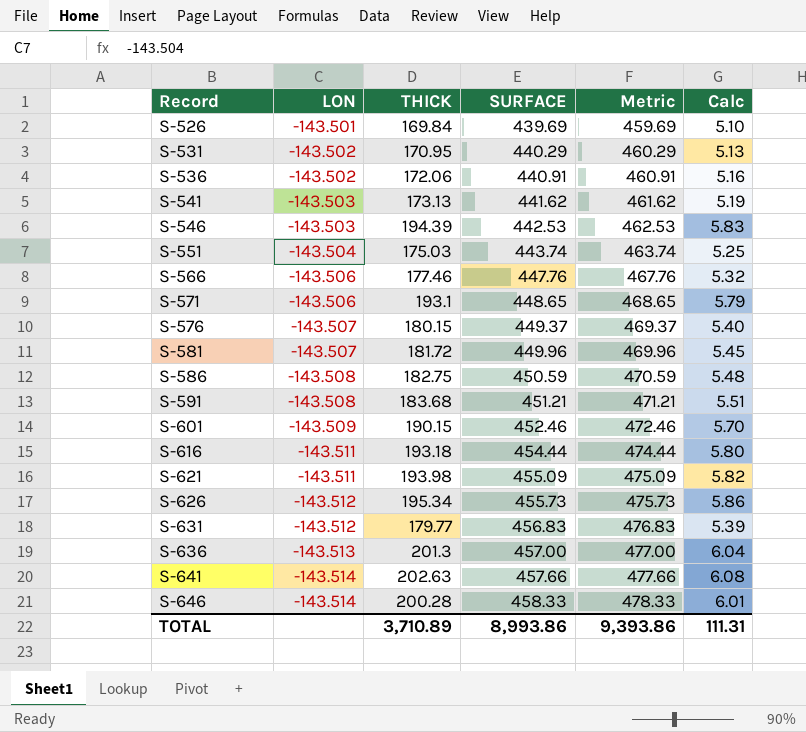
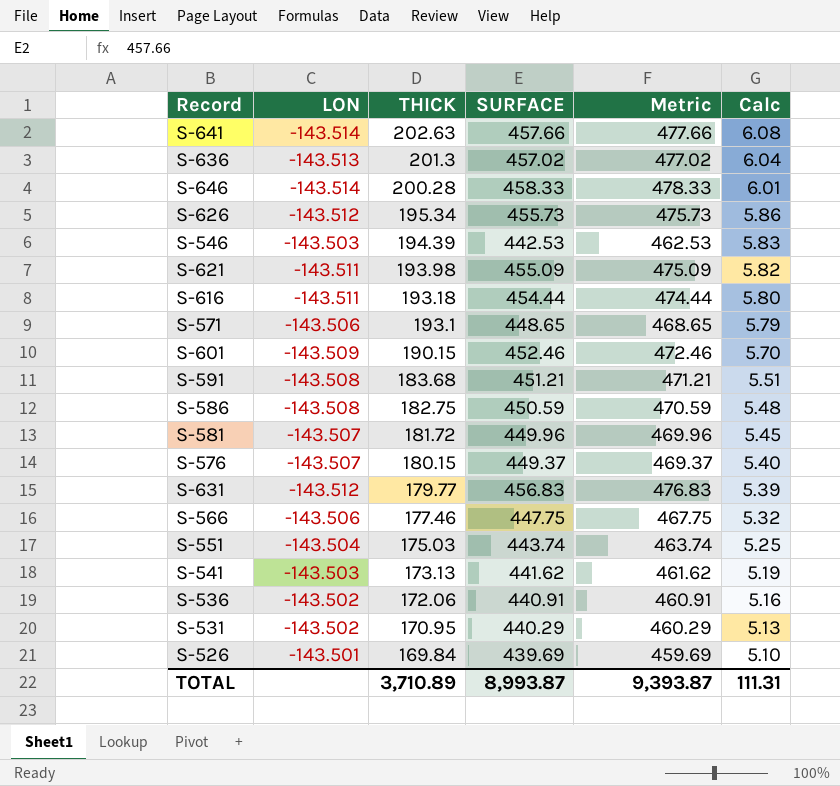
row order: Record ascending -> THICK descending
S-636 | SURFACE: 457.00 -> 457.02
S-636 | Metric: 477.00 -> 477.02
S-566 | SURFACE: 447.76 -> 447.75
S-566 | Metric: 467.76 -> 467.75
TOTAL | SURFACE: 8,993.86 -> 8,993.87
TOTAL | Metric: 9,393.86 -> 9,393.87

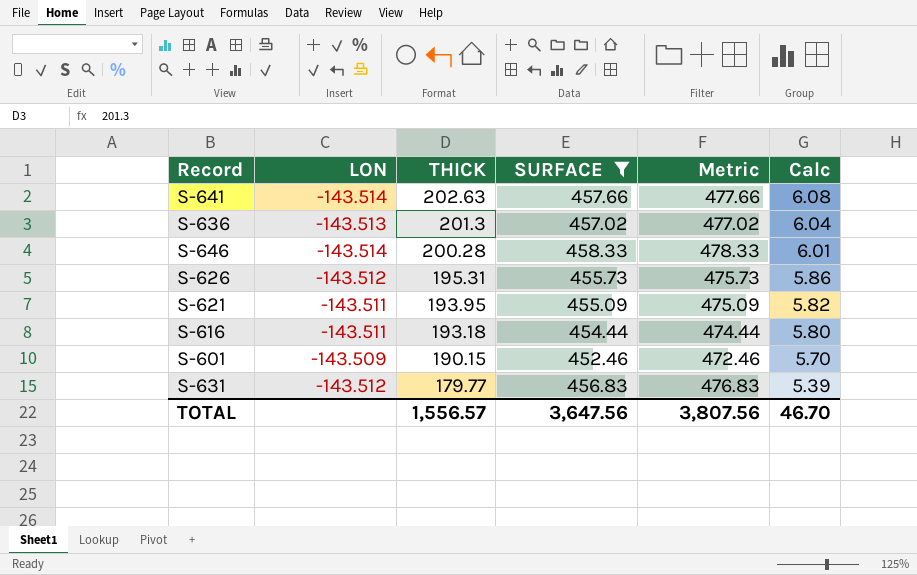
filter: none -> SURFACE >= 452.46
S-626 | THICK: 195.34 -> 195.31
S-621 | THICK: 193.98 -> 193.95
TOTAL | THICK: 3,710.89 -> 1,556.57
TOTAL | SURFACE: 8,993.87 -> 3,647.56
TOTAL | Metric: 9,393.87 -> 3,807.56
TOTAL | Calc: 111.31 -> 46.70

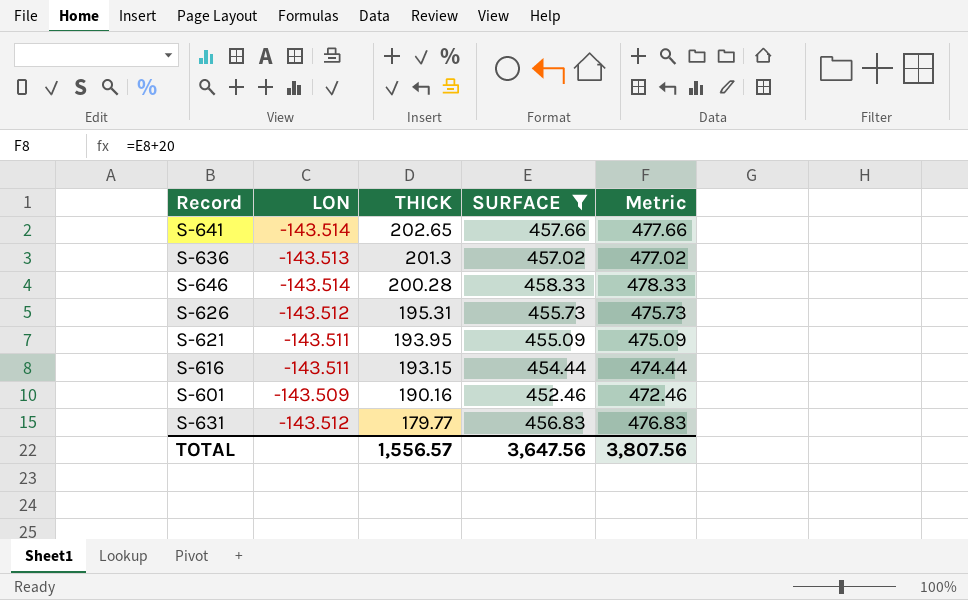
column Calc | formula: [THICK] * 0.03 -> none
S-641 | THICK: 202.63 -> 202.65
S-616 | THICK: 193.18 -> 193.15
S-601 | THICK: 190.15 -> 190.16

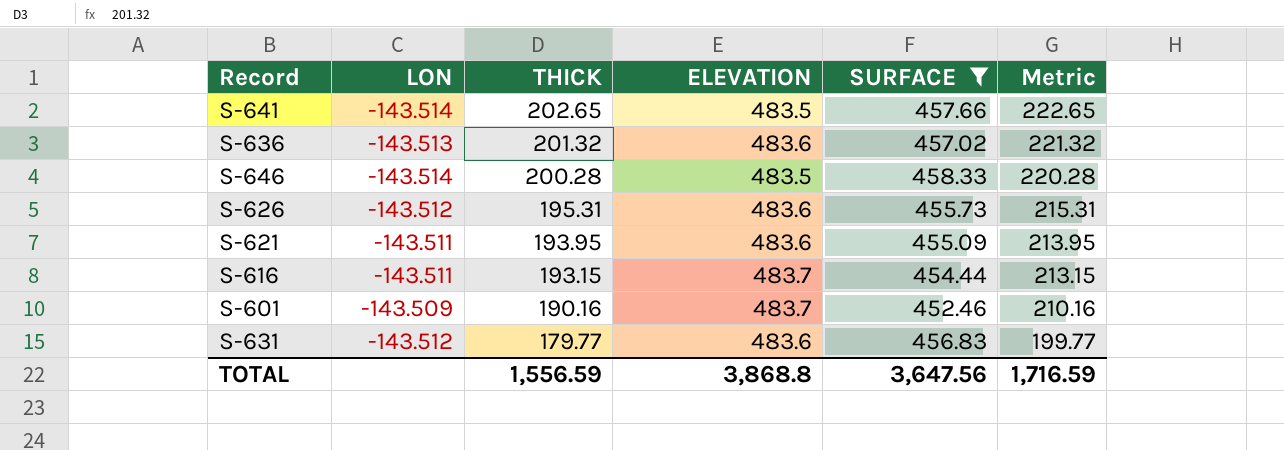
column ELEVATION | position: none -> 4
column Metric | formula: [SURFACE] + 20 -> [THICK] + 20
S-636 | THICK: 201.3 -> 201.32
TOTAL | THICK: 1,556.57 -> 1,556.59
TOTAL | Metric: 3,807.56 -> 1,716.59

